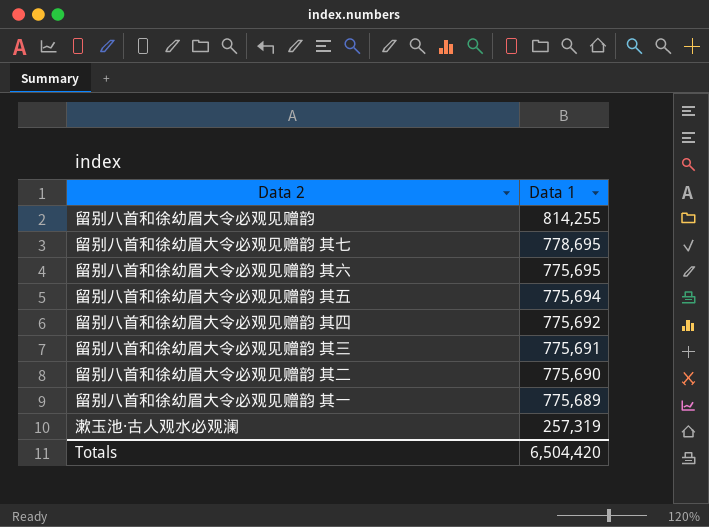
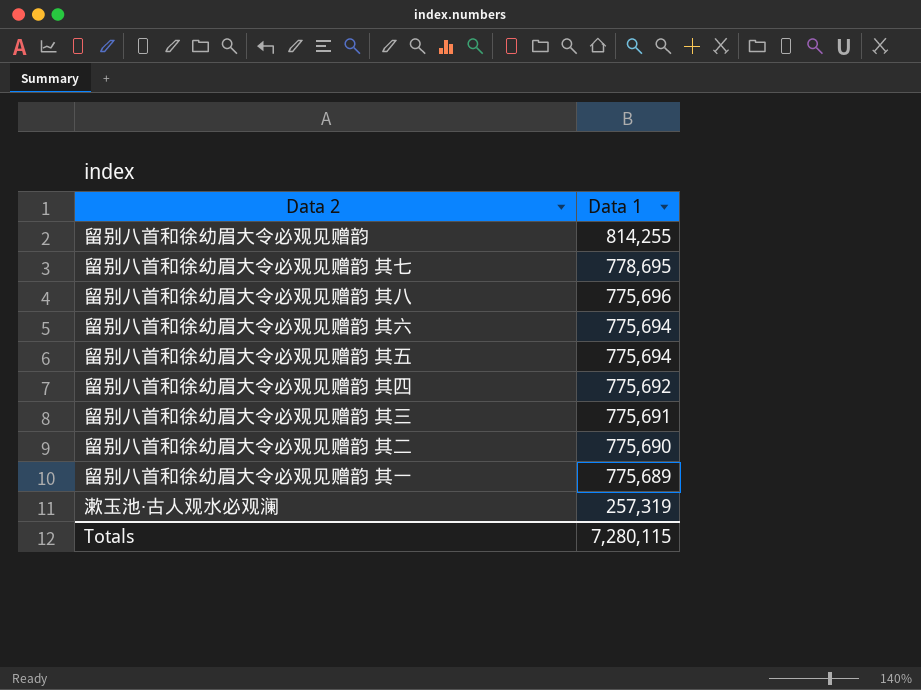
row 留别八首和徐幼眉大令必观见赠韵 其八: none -> 775,696
留别八首和徐幼眉大令必观见赠韵 其六 | Data 1: 775,695 -> 775,694
Totals | Data 1: 6,504,420 -> 7,280,115

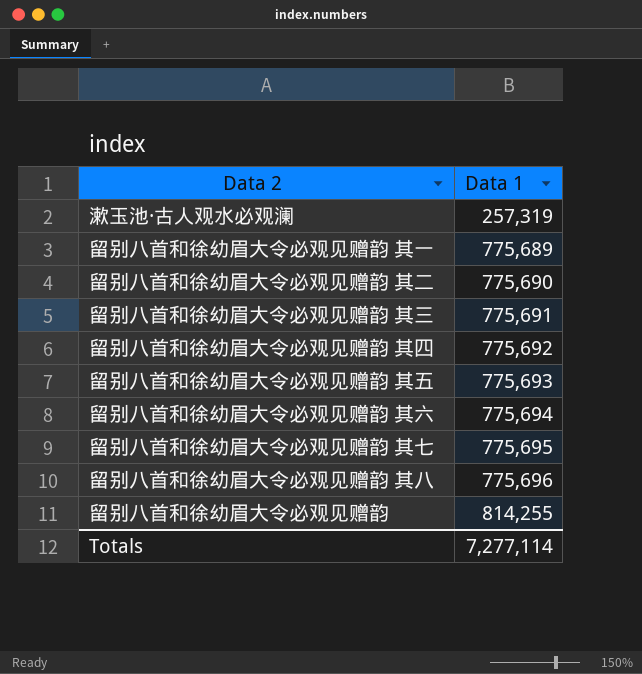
row order: Data 1 descending -> Data 1 ascending
留别八首和徐幼眉大令必观见赠韵 其五 | Data 1: 775,694 -> 775,693
留别八首和徐幼眉大令必观见赠韵 其七 | Data 1: 778,695 -> 775,695
Totals | Data 1: 7,280,115 -> 7,277,114

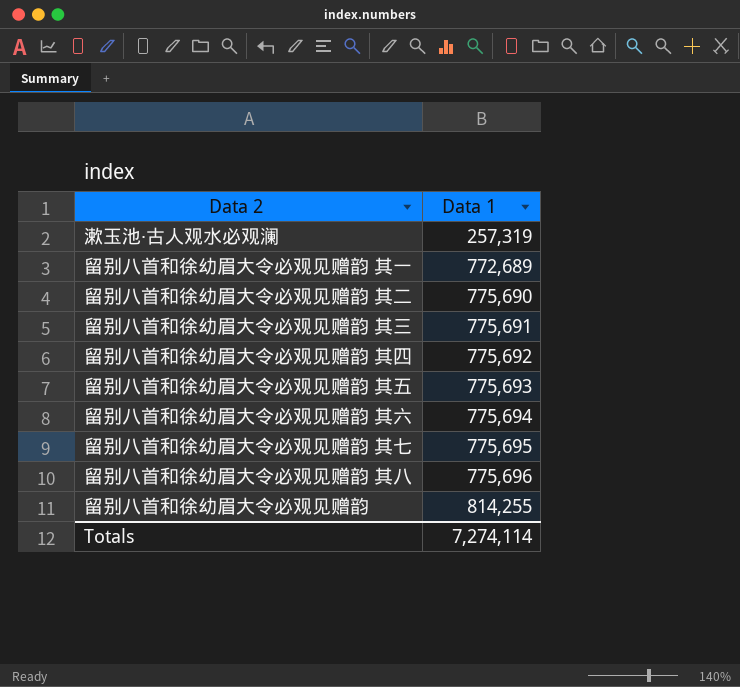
留别八首和徐幼眉大令必观见赠韵 其一 | Data 1: 775,689 -> 772,689
Totals | Data 1: 7,277,114 -> 7,274,114

